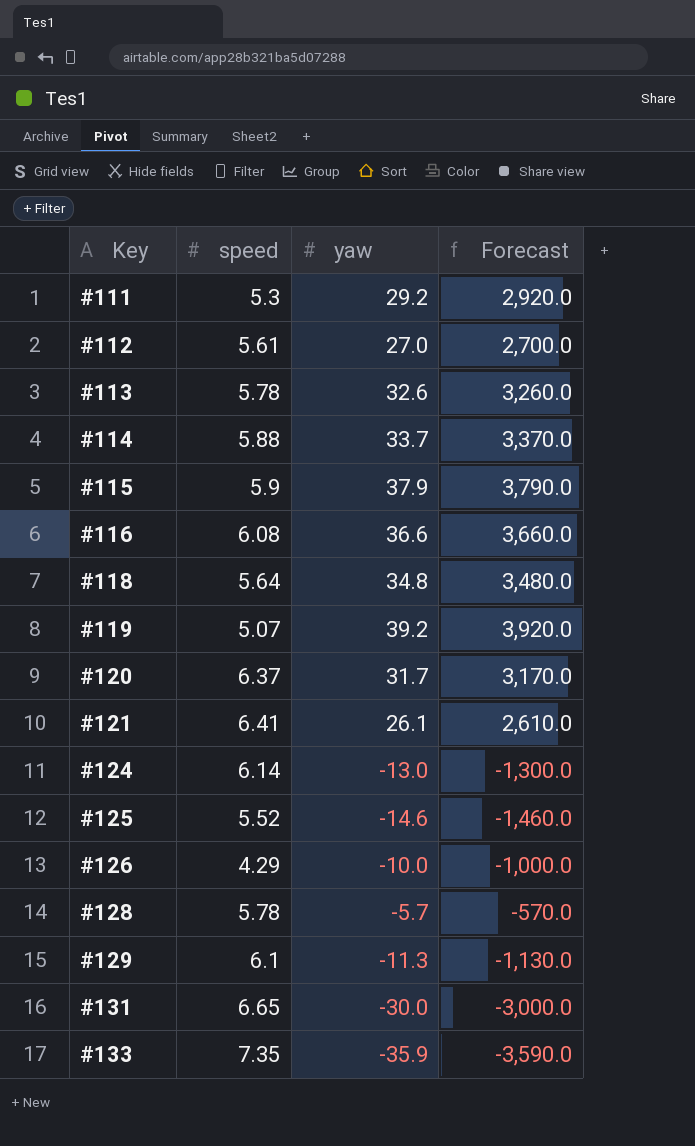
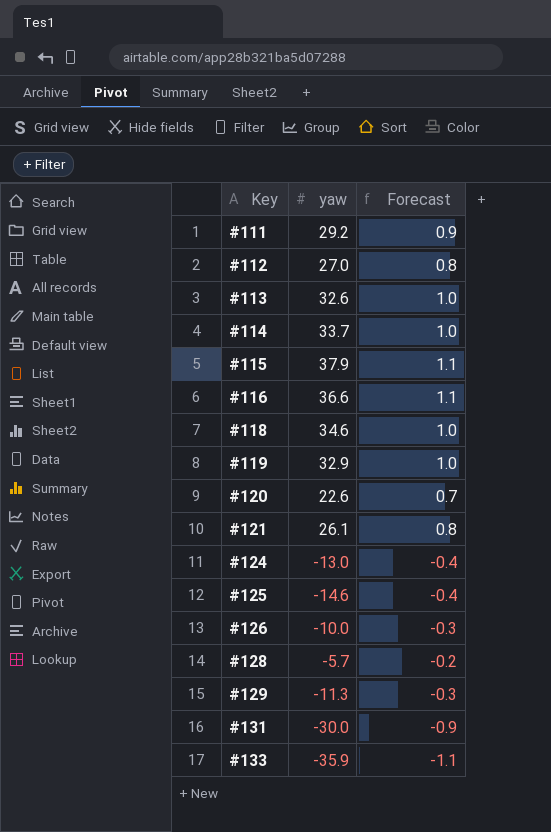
column speed | position: 2 -> none
column Forecast | formula: [yaw] * 100 -> [yaw] * 0.03
#118 | yaw: 34.8 -> 34.6
#119 | yaw: 39.2 -> 32.9
#120 | yaw: 31.7 -> 22.6

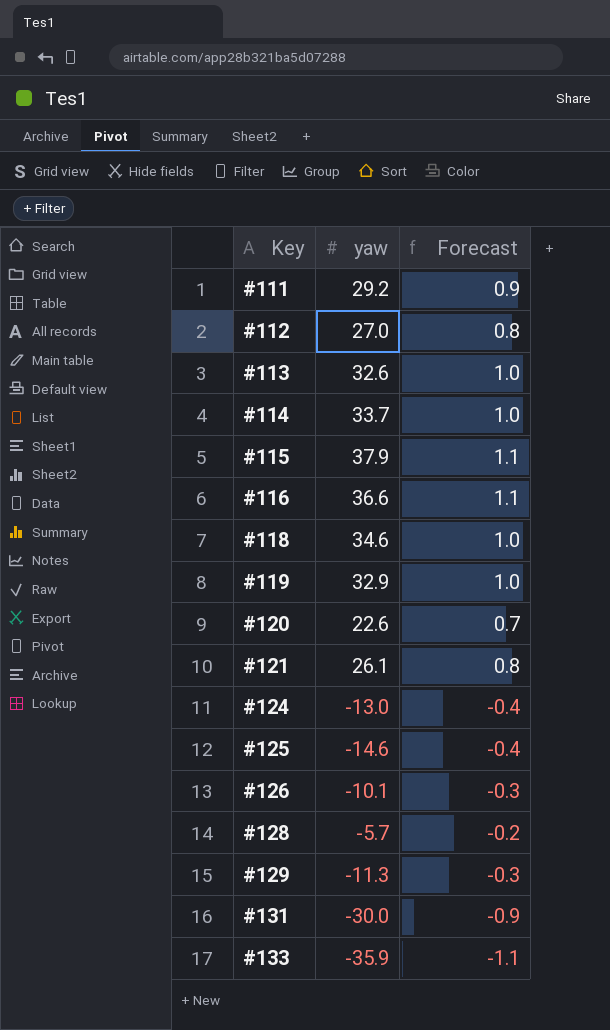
#126 | yaw: -10.0 -> -10.1

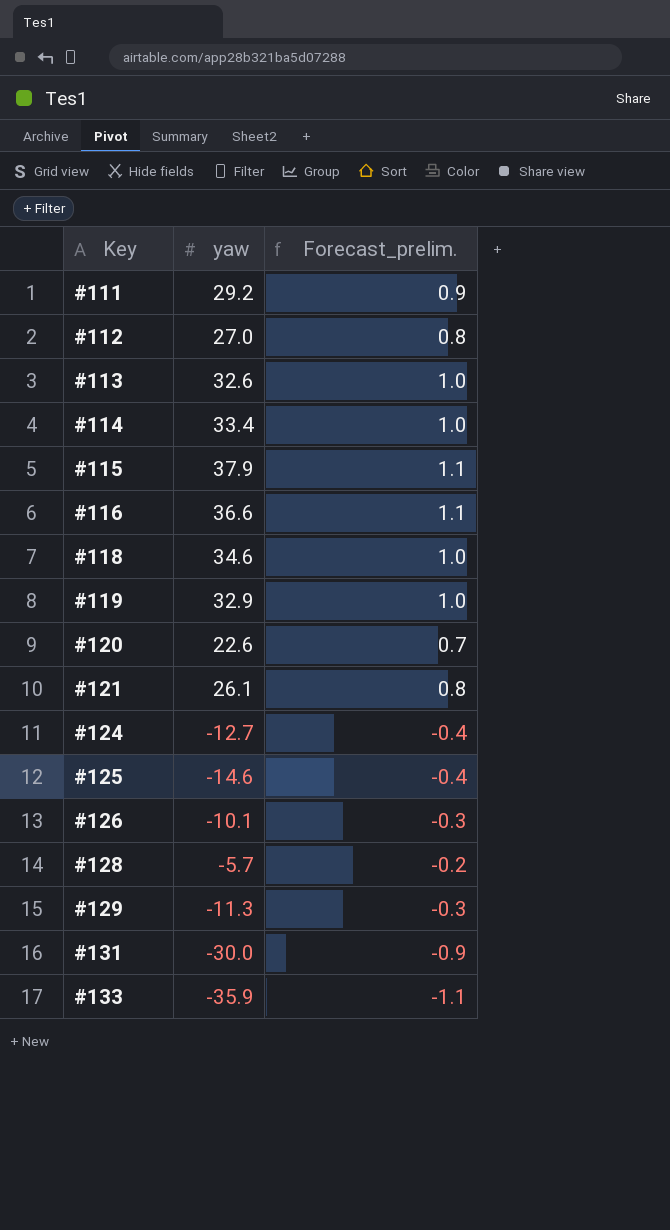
column name: Forecast -> Forecast_prelim.
#114 | yaw: 33.7 -> 33.4
#124 | yaw: -13.0 -> -12.7

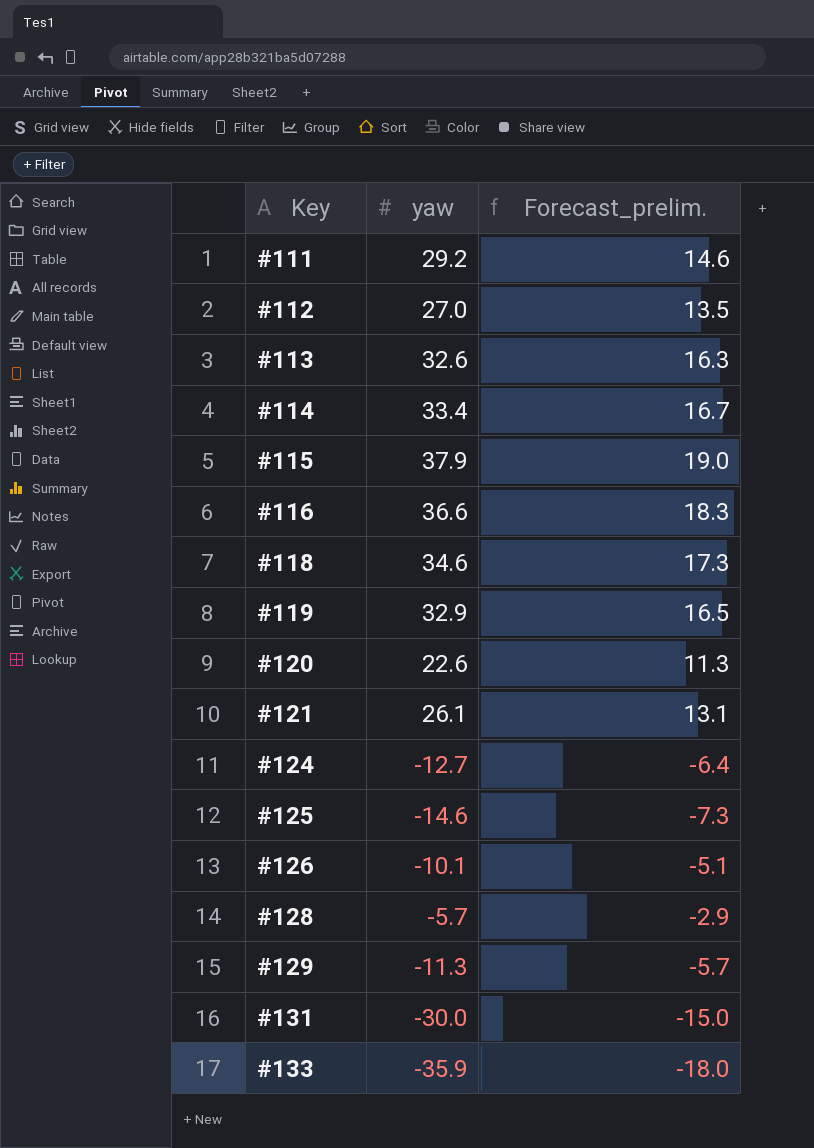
column Forecast_prelim. | formula: [yaw] * 0.03 -> [yaw] * 0.5

